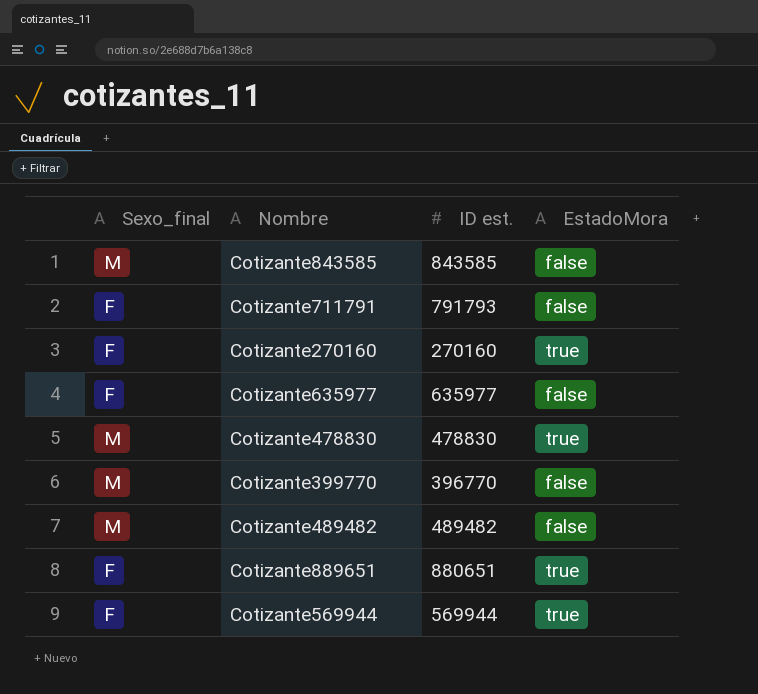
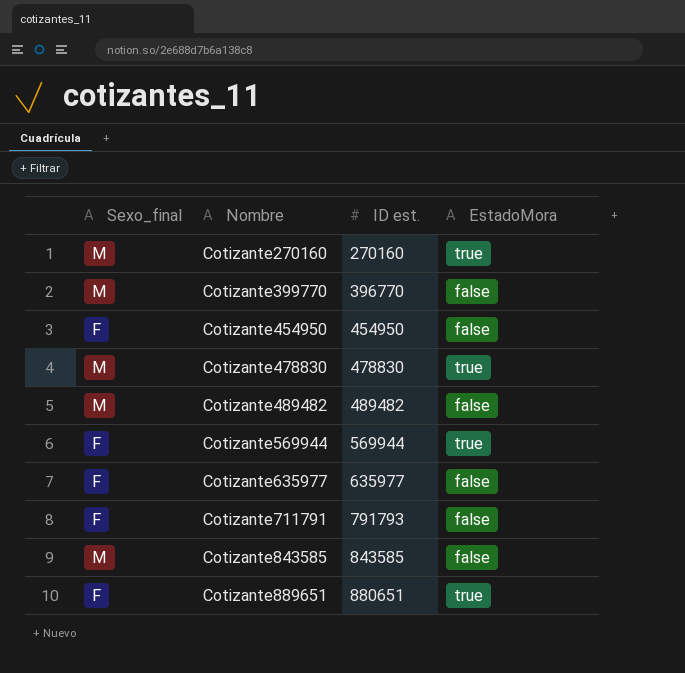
row order: none -> Nombre ascending
Cotizante270160 | Sexo_final: F -> M
row Cotizante454950: none -> F | 454950 | false

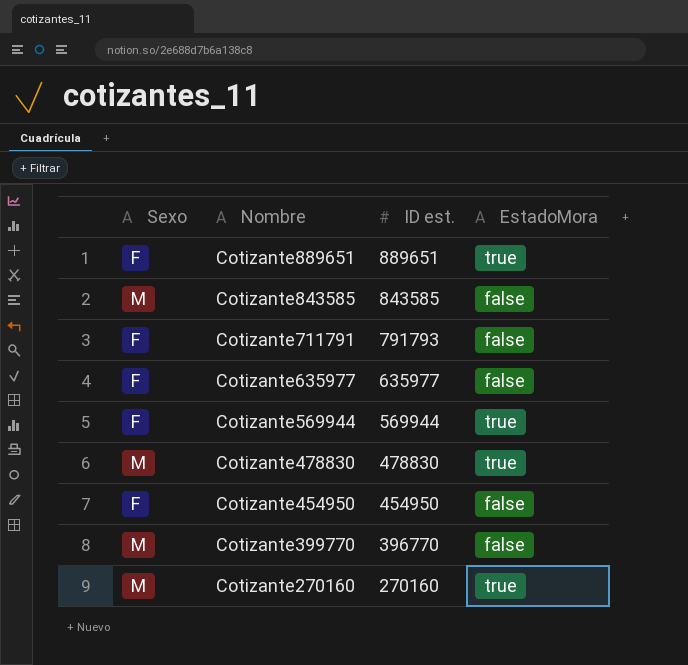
row order: Nombre ascending -> Nombre descending
column name: Sexo_final -> Sexo
row Cotizante489482: M | 489482 | false -> none
Cotizante889651 | ID est.: 880651 -> 889651

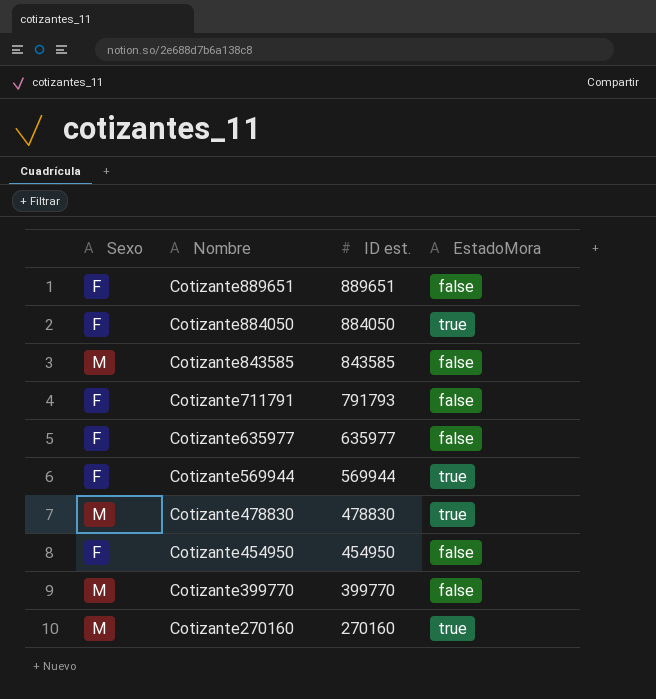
Cotizante889651 | EstadoMora: true -> false
row Cotizante884050: none -> F | 884050 | true
Cotizante399770 | ID est.: 396770 -> 399770

